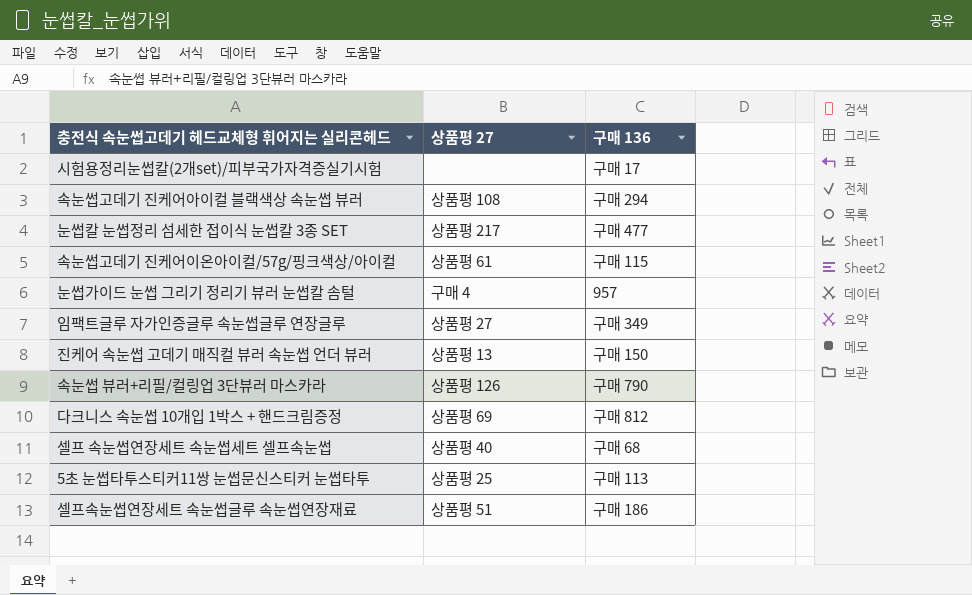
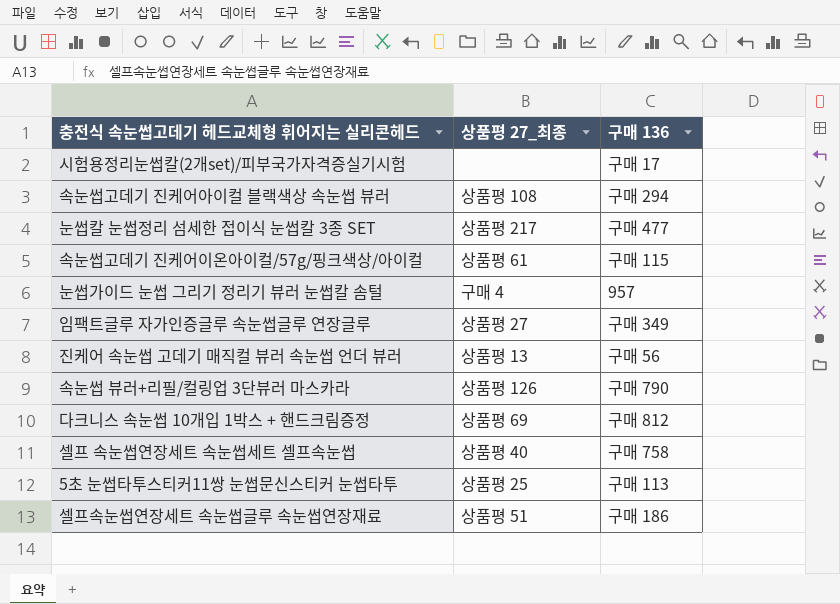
column name: 상품평 27 -> 상품평 27_최종
진케어 속눈썹 고데기 매직컬 뷰러 속눈썹 언더 뷰러 | 구매 136: 구매 150 -> 구매 56
셀프 속눈썹연장세트 속눈썹세트 셀프속눈썹 | 구매 136: 구매 68 -> 구매 758

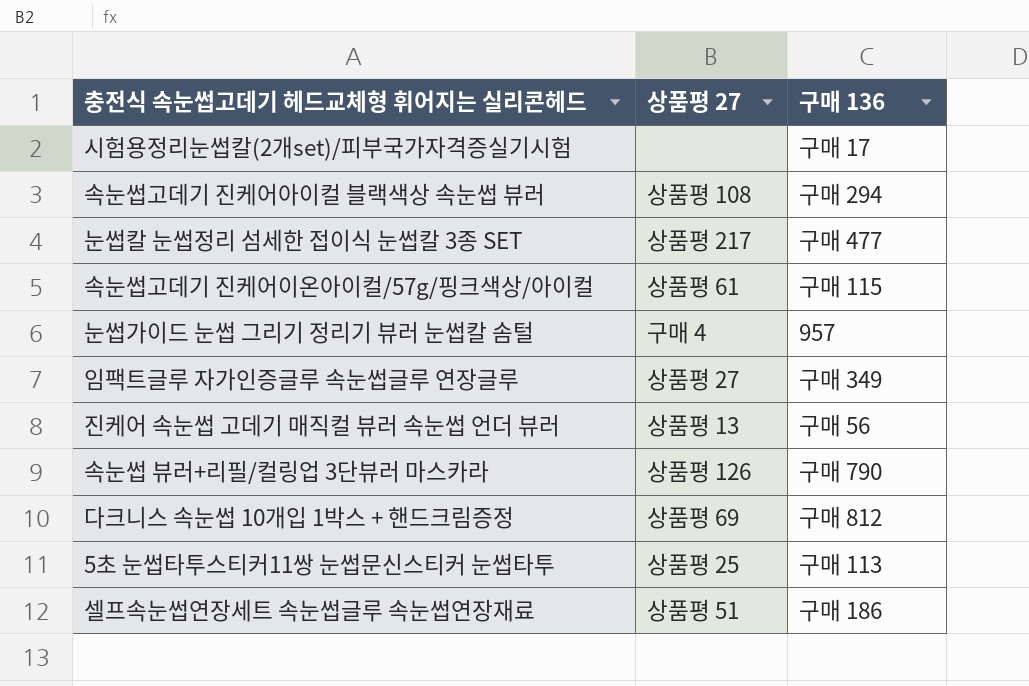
column name: 상품평 27_최종 -> 상품평 27
row 셀프 속눈썹연장세트 속눈썹세트 셀프속눈썹: 상품평 40 | 구매 758 -> none

